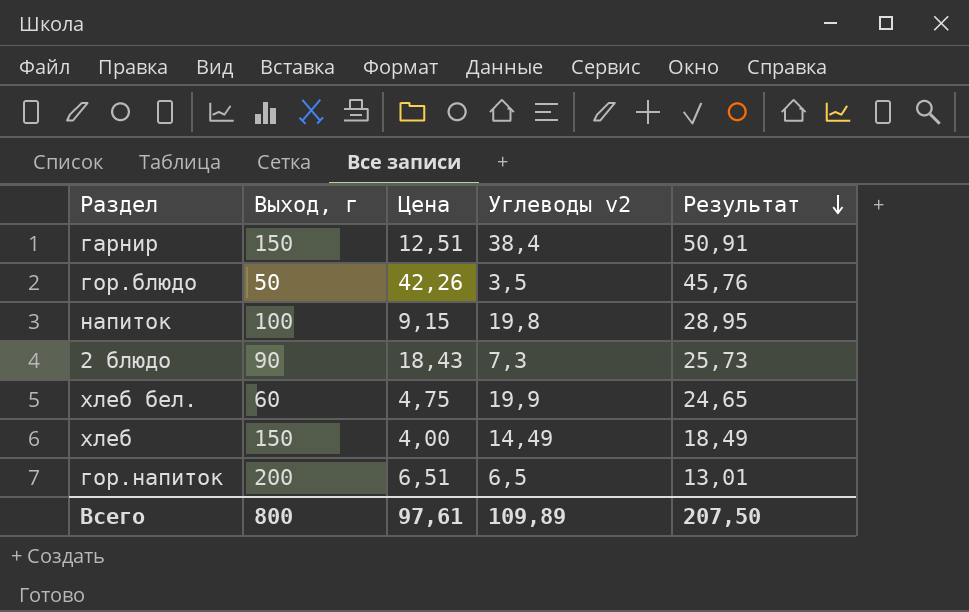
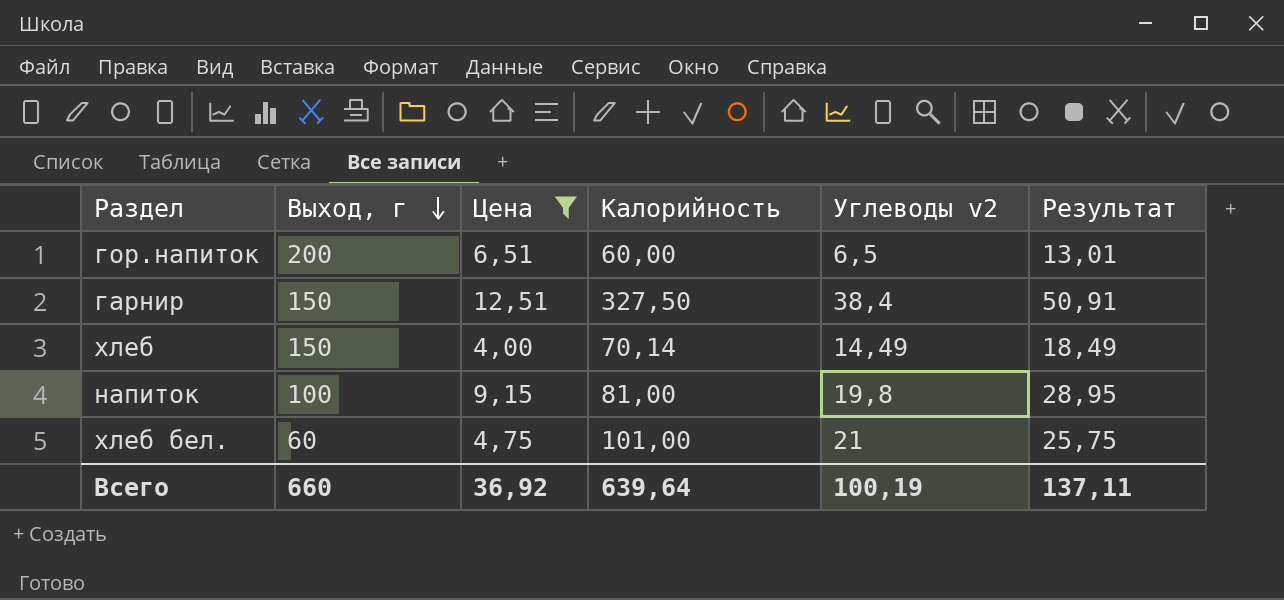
filter: none -> Цена <= 12,51
row order: Результат descending -> Выход, г descending
column Калорийность | position: none -> 4
хлеб бел. | Углеводы v2: 19,9 -> 21
хлеб бел. | Результат: 24,65 -> 25,75
Всего | Выход, г: 800 -> 660
Всего | Цена: 97,61 -> 36,92
Всего | Углеводы v2: 109,89 -> 100,19
Всего | Результат: 207,50 -> 137,11

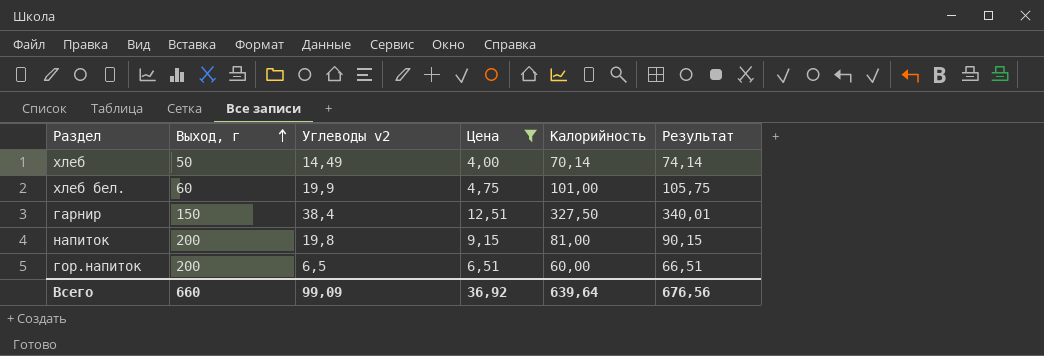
row order: Выход, г descending -> Выход, г ascending
column Углеводы v2 | position: 5 -> 3
column Результат | formula: [Цена] + [Углеводы v2] -> [Цена] + [Калорийность]
хлеб | Выход, г: 150 -> 50
хлеб бел. | Углеводы v2: 21 -> 19,9
напиток | Выход, г: 100 -> 200
Всего | Углеводы v2: 100,19 -> 99,09
Всего | Результат: 137,11 -> 676,56

